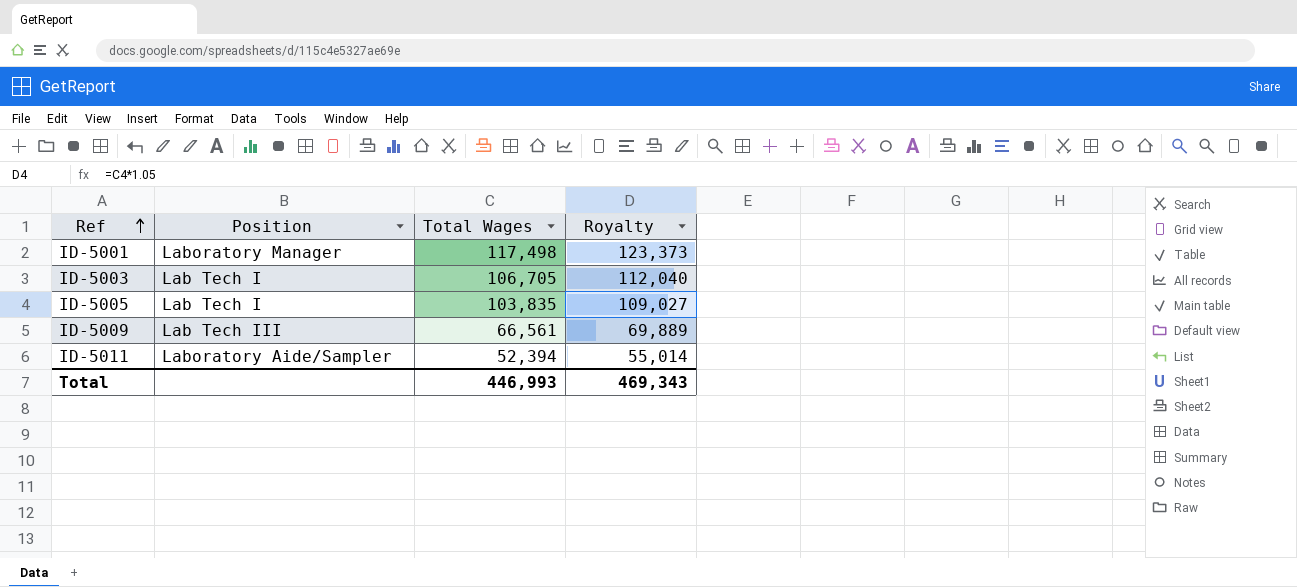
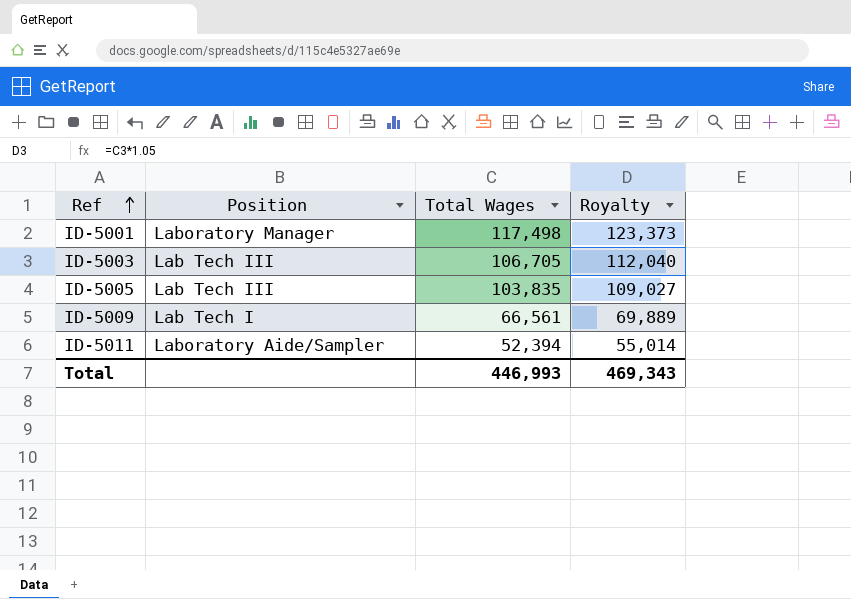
ID-5003 | Position: Lab Tech I -> Lab Tech III
ID-5005 | Position: Lab Tech I -> Lab Tech III
ID-5009 | Position: Lab Tech III -> Lab Tech I

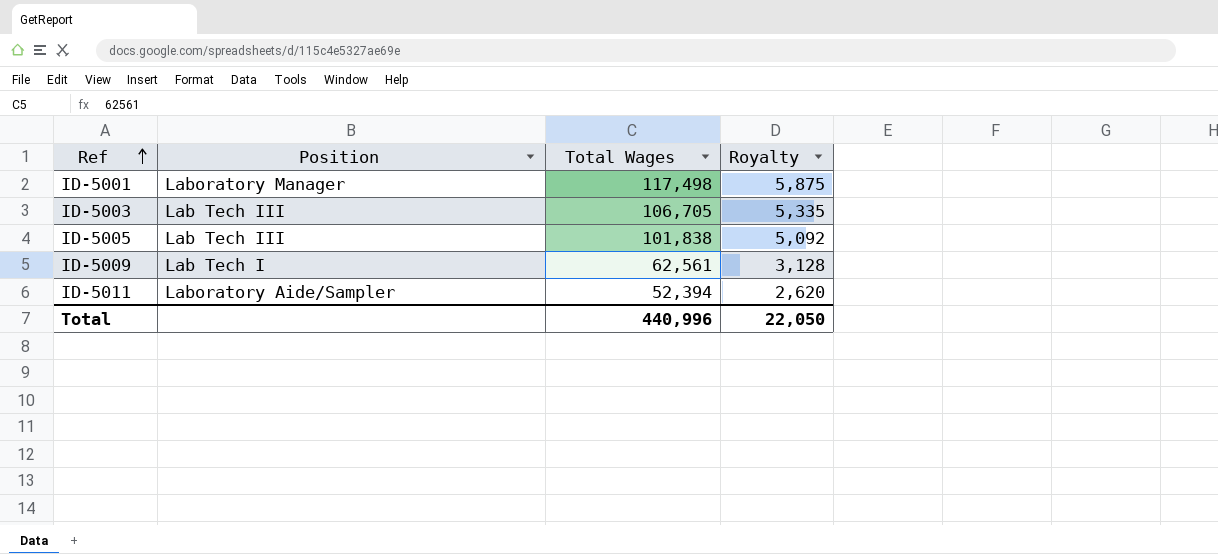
column Royalty | formula: [Total Wages] * 1.05 -> [Total Wages] * 0.05
ID-5005 | Total Wages: 103,835 -> 101,838
ID-5009 | Total Wages: 66,561 -> 62,561
Total | Total Wages: 446,993 -> 440,996
Total | Royalty: 469,343 -> 22,050

